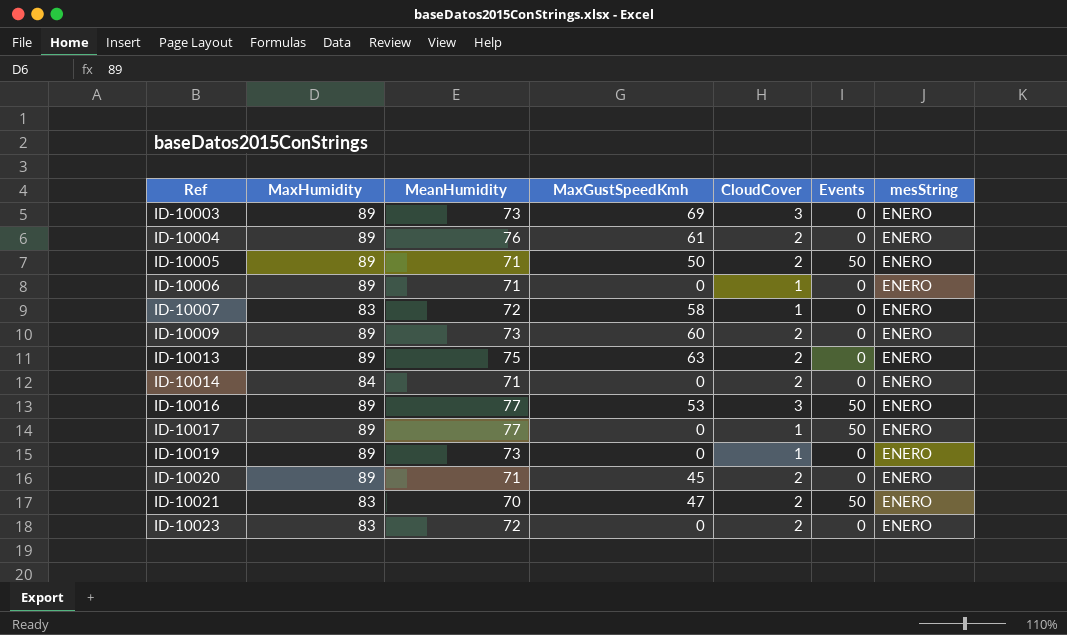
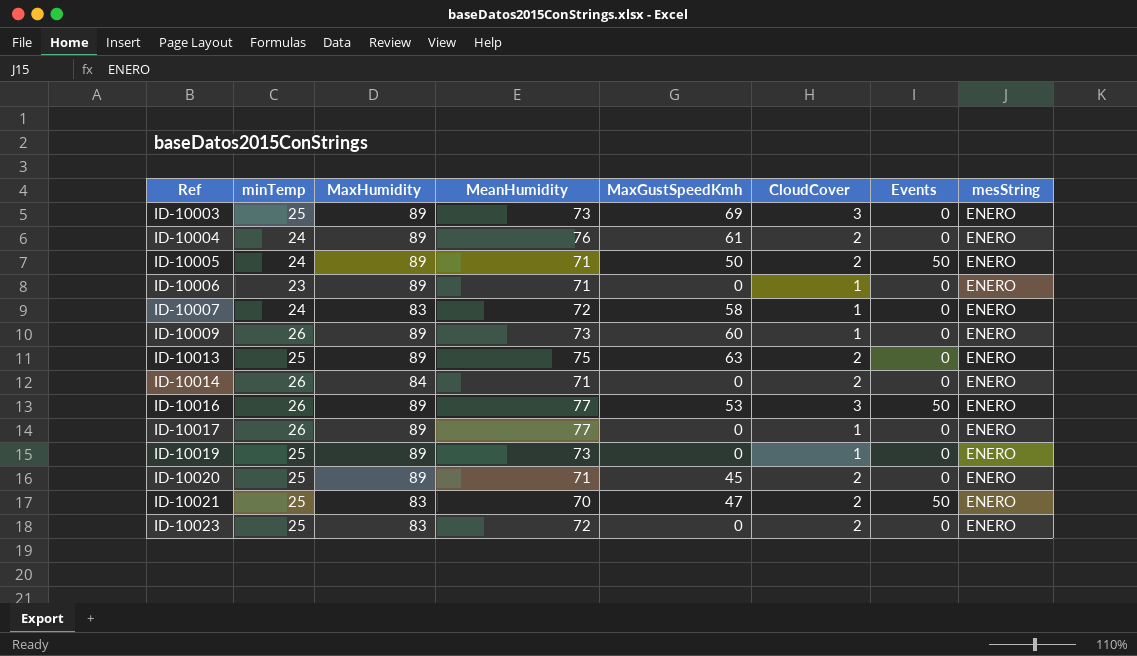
column minTemp | position: none -> 2
ID-10009 | CloudCover: 2 -> 1
ID-10017 | Events: 50 -> 0

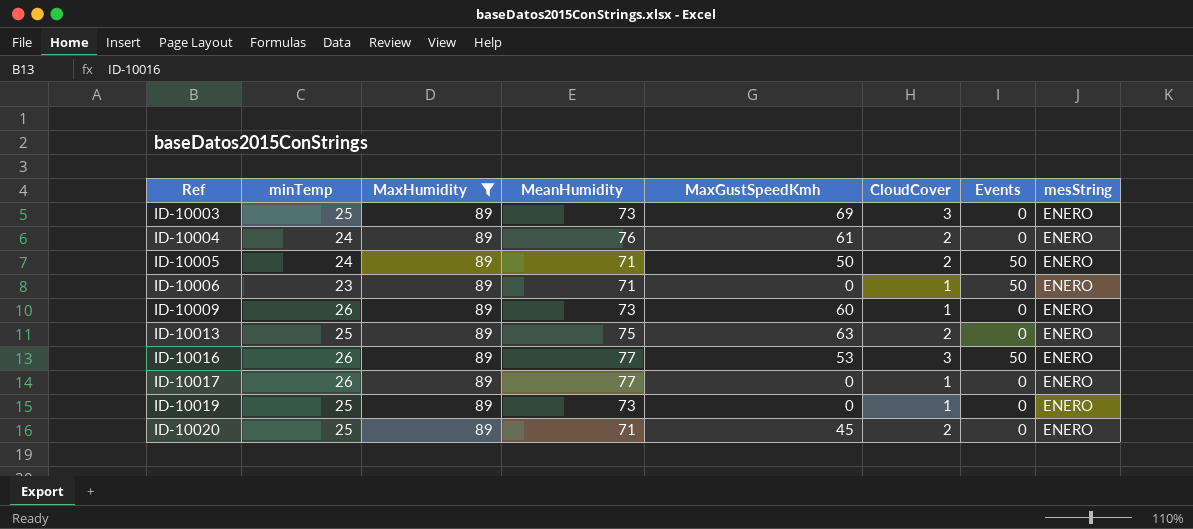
filter: none -> MaxHumidity = 89
ID-10006 | Events: 0 -> 50

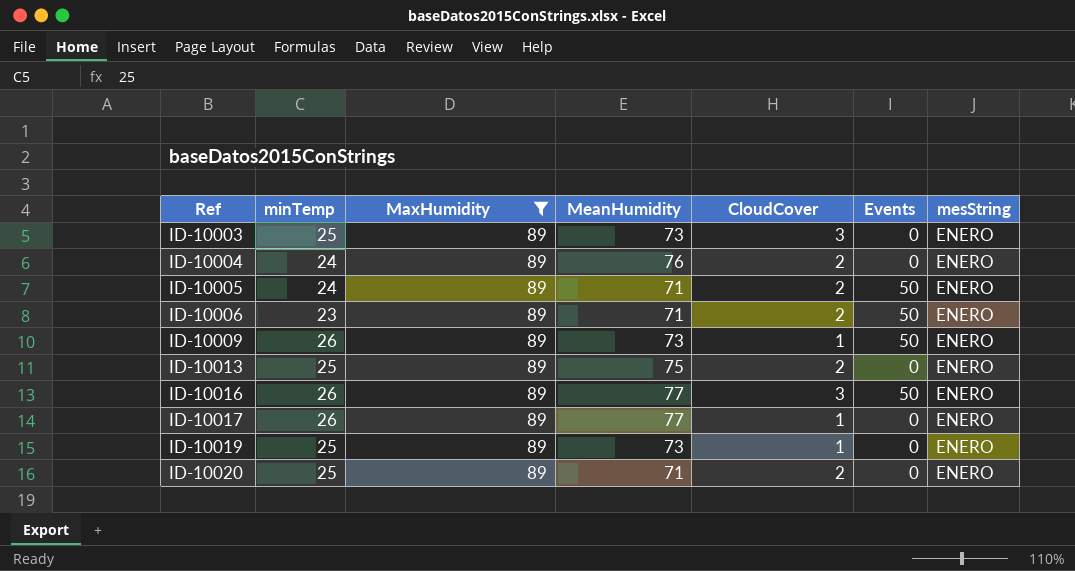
column MaxGustSpeedKmh | position: 5 -> none
ID-10006 | CloudCover: 1 -> 2
ID-10009 | Events: 0 -> 50

